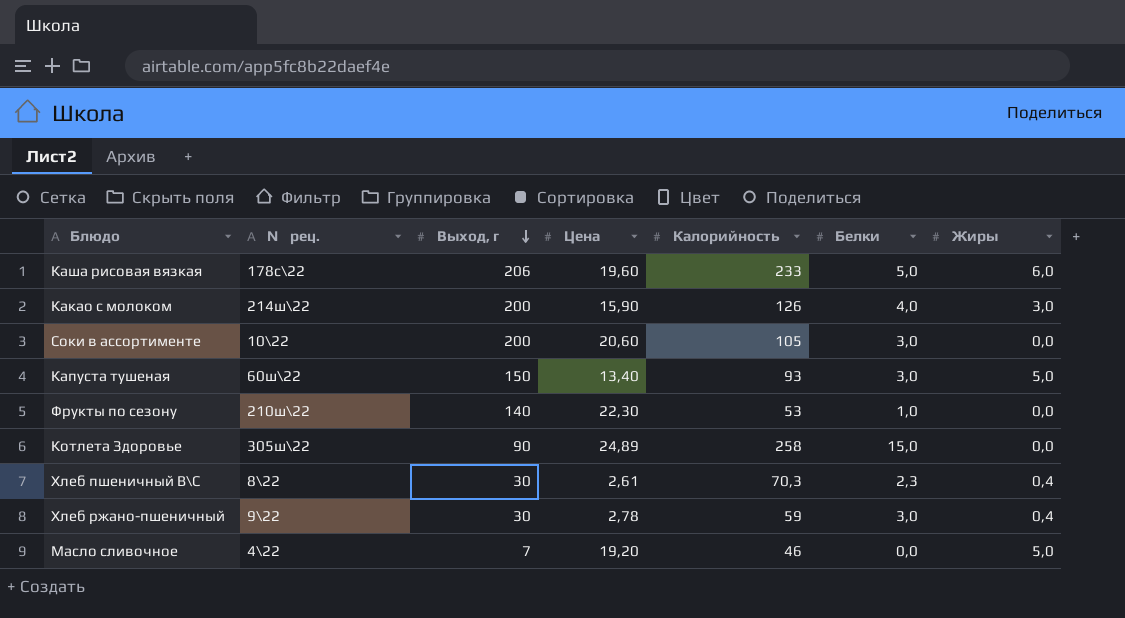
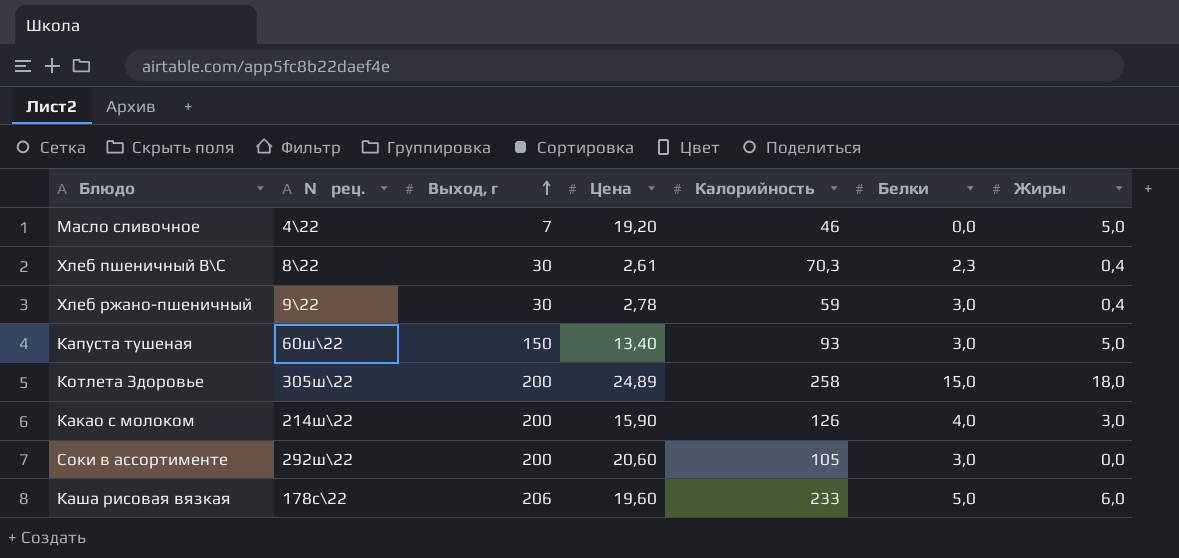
row order: Выход, г descending -> Выход, г ascending
row Фрукты по сезону: 210ш\22 | 140 | 22,30 | 53 | 1,0 | 0,0 -> none
Котлета Здоровье | Выход, г: 90 -> 200
Котлета Здоровье | Жиры: 0,0 -> 18,0
Соки в ассортименте | № рец.: 10\22 -> 292ш\22

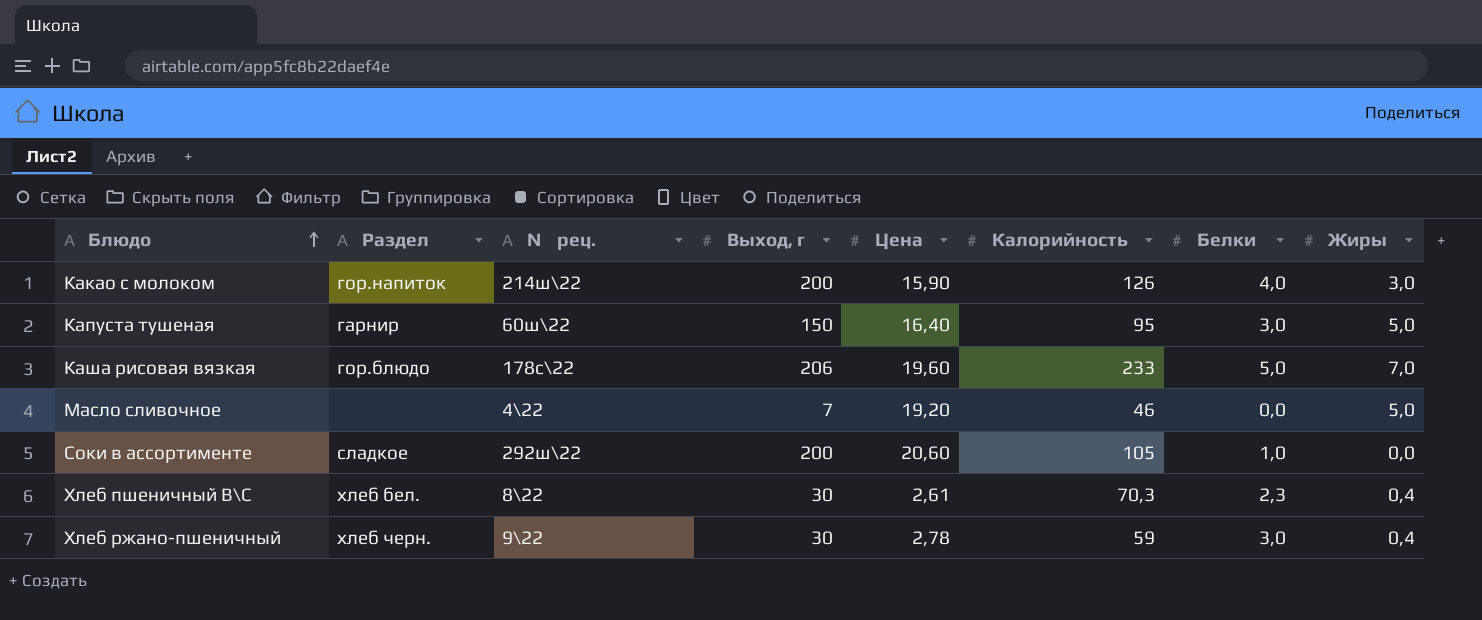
row order: Выход, г ascending -> Блюдо ascending
column Раздел | position: none -> 2
row Котлета Здоровье: 305ш\22 | 200 | 24,89 | 258 | 15,0 | 18,0 -> none
Капуста тушеная | Цена: 13,40 -> 16,40
Капуста тушеная | Калорийность: 93 -> 95
Каша рисовая вязкая | Жиры: 6,0 -> 7,0
Соки в ассортименте | Белки: 3,0 -> 1,0

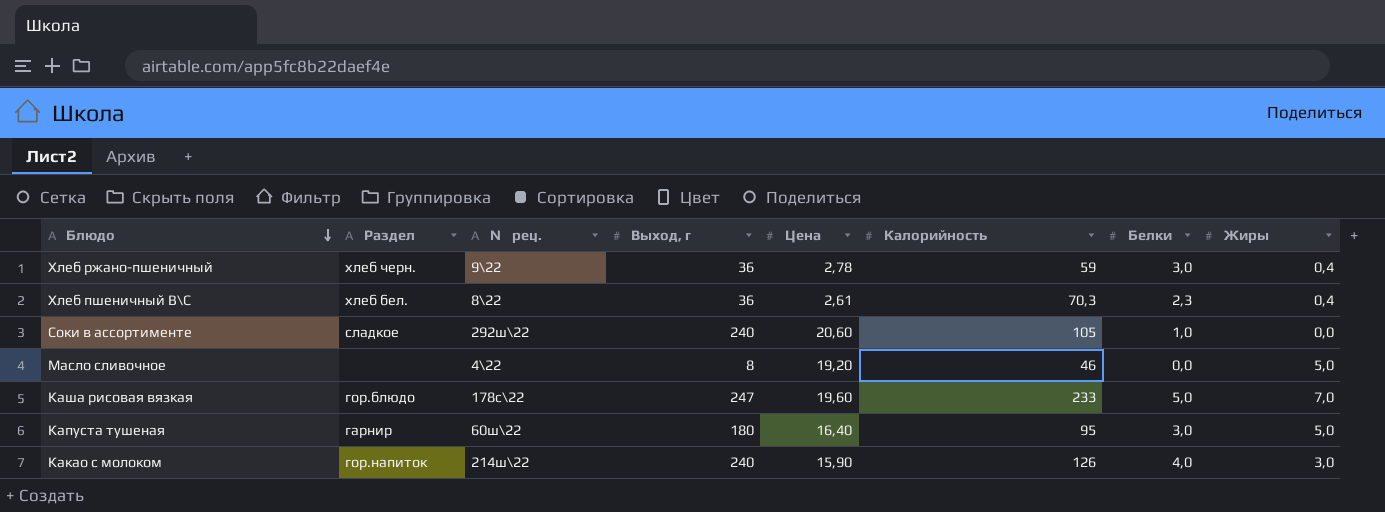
row order: Блюдо ascending -> Блюдо descending
Хлеб ржано-пшеничный | Выход, г: 30 -> 36
Хлеб пшеничный В\С | Выход, г: 30 -> 36
Соки в ассортименте | Выход, г: 200 -> 240
Масло сливочное | Выход, г: 7 -> 8
Каша рисовая вязкая | Выход, г: 206 -> 247
Капуста тушеная | Выход, г: 150 -> 180
Какао с молоком | Выход, г: 200 -> 240

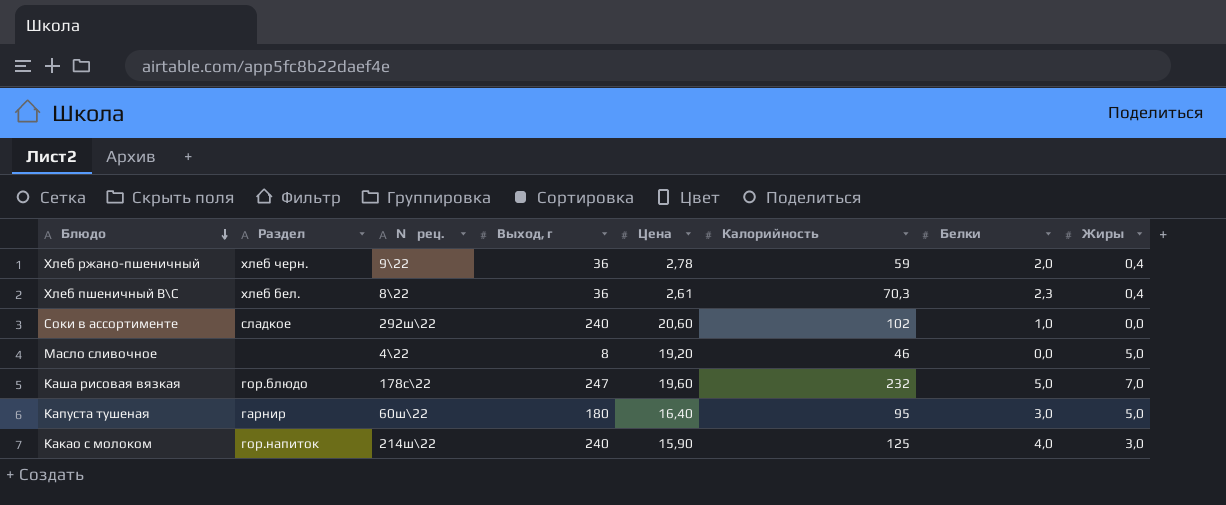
Хлеб ржано-пшеничный | Белки: 3,0 -> 2,0
Соки в ассортименте | Калорийность: 105 -> 102
Каша рисовая вязкая | Калорийность: 233 -> 232
Какао с молоком | Калорийность: 126 -> 125

